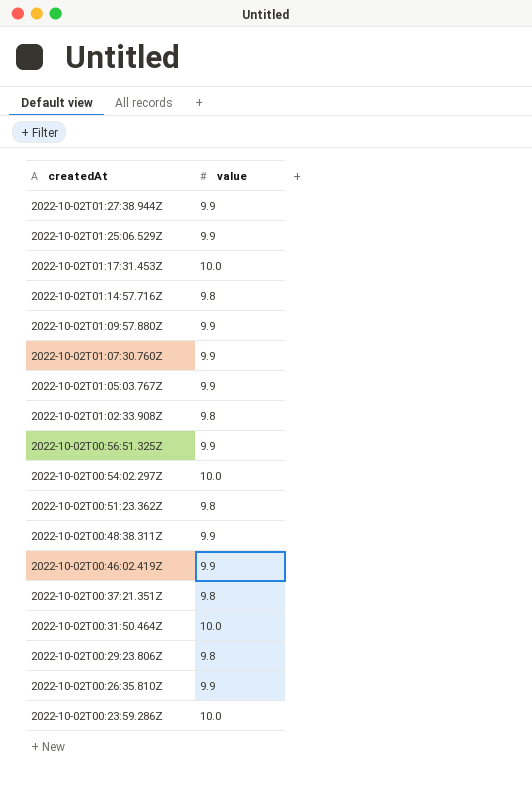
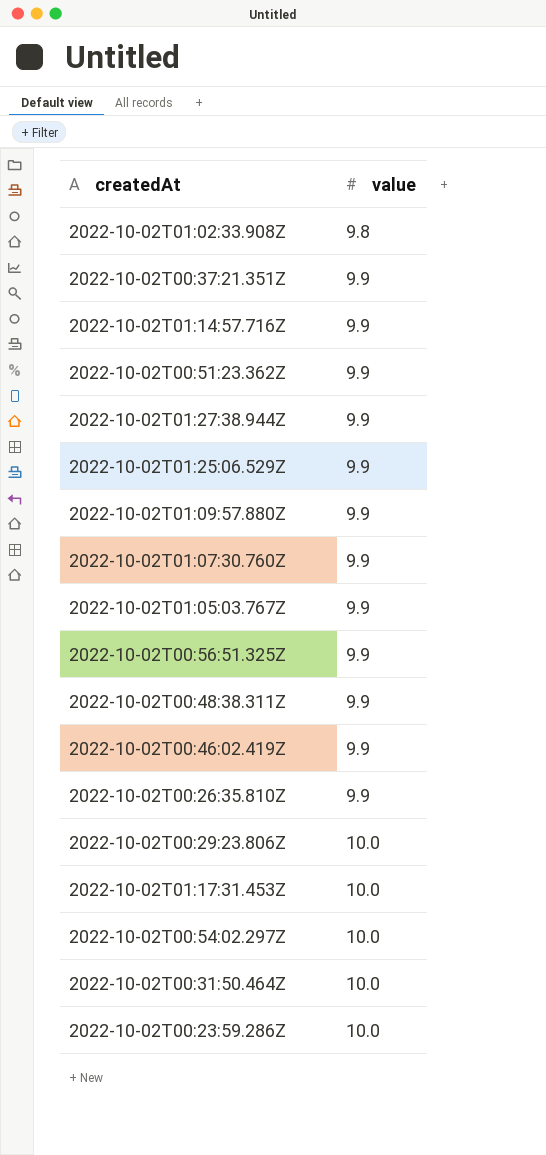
row order: createdAt descending -> value ascending
2022-10-02T00:37:21.351Z | value: 9.8 -> 9.9
2022-10-02T01:14:57.716Z | value: 9.8 -> 9.9
2022-10-02T00:51:23.362Z | value: 9.8 -> 9.9
2022-10-02T00:29:23.806Z | value: 9.8 -> 10.0

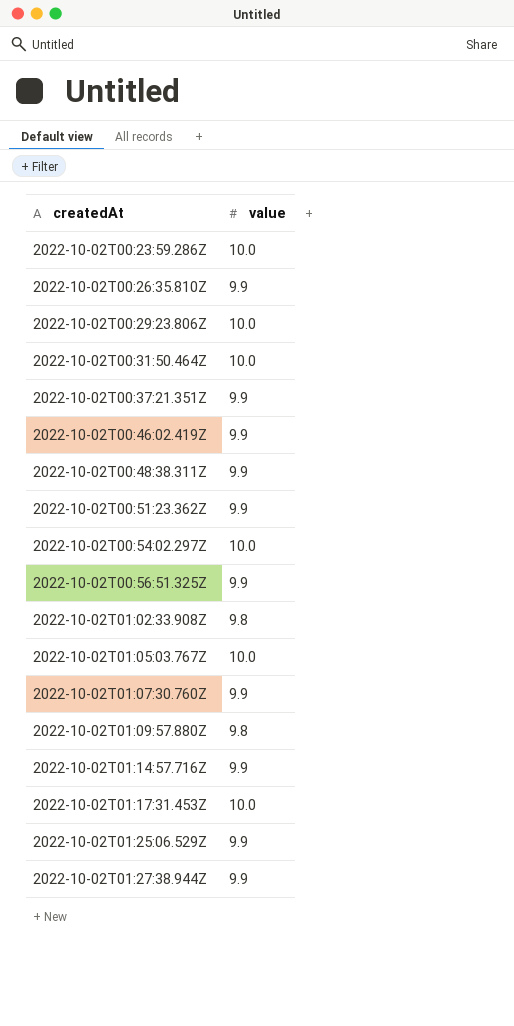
row order: value ascending -> createdAt ascending
2022-10-02T01:05:03.767Z | value: 9.9 -> 10.0
2022-10-02T01:09:57.880Z | value: 9.9 -> 9.8

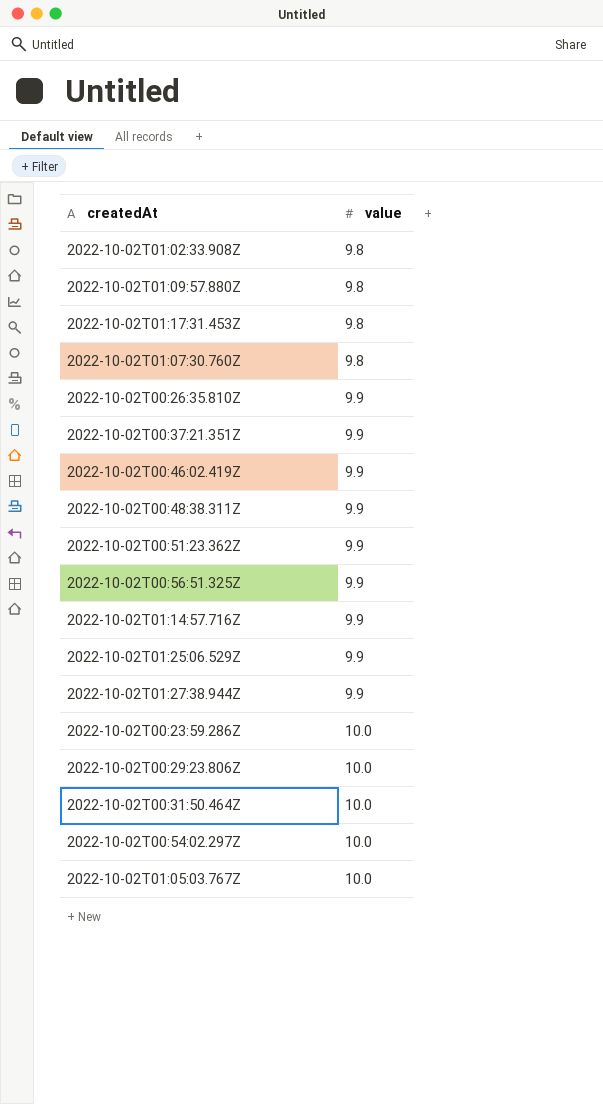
row order: createdAt ascending -> value ascending
2022-10-02T01:17:31.453Z | value: 10.0 -> 9.8
2022-10-02T01:07:30.760Z | value: 9.9 -> 9.8

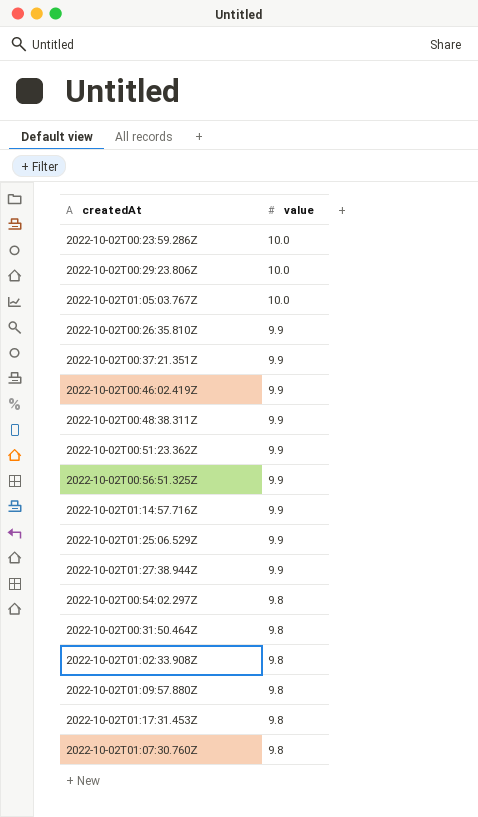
row order: value ascending -> value descending
2022-10-02T00:54:02.297Z | value: 10.0 -> 9.8
2022-10-02T00:31:50.464Z | value: 10.0 -> 9.8

